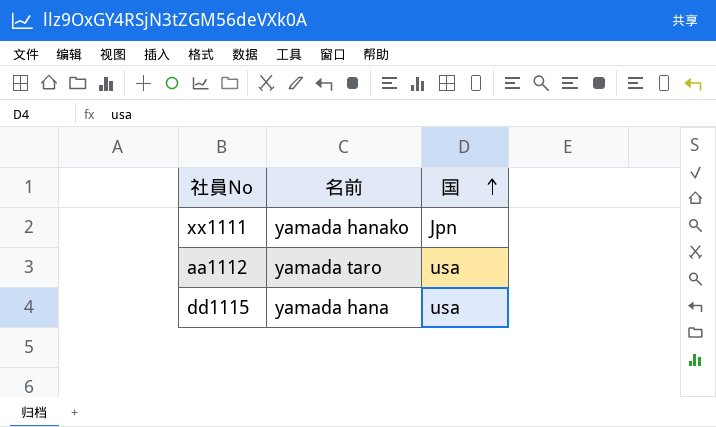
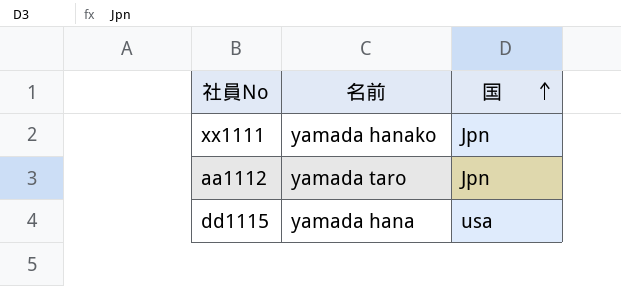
aa1112 | 国: usa -> Jpn

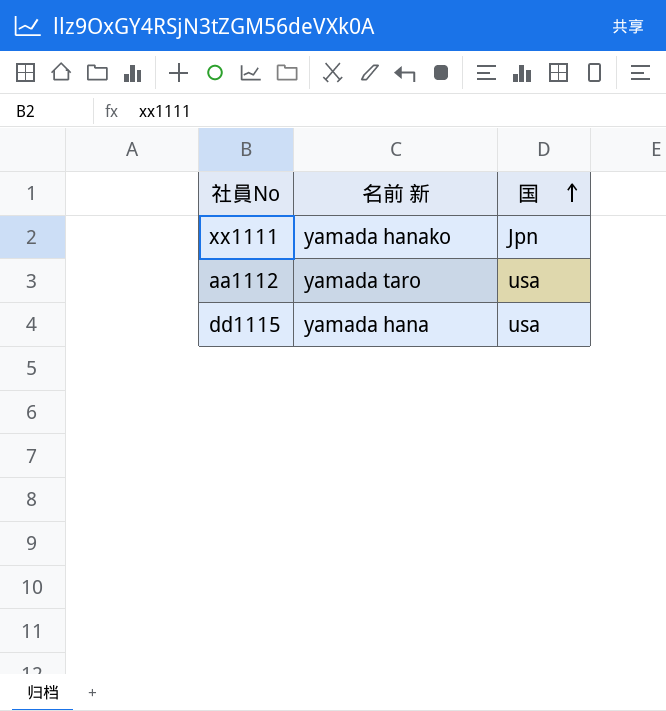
column name: 名前 -> 名前 新
aa1112 | 国: Jpn -> usa

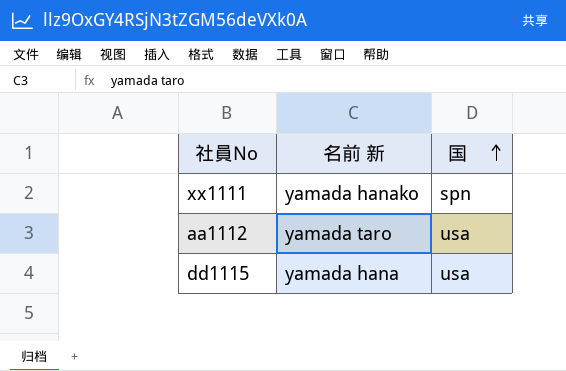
xx1111 | 国: Jpn -> spn

